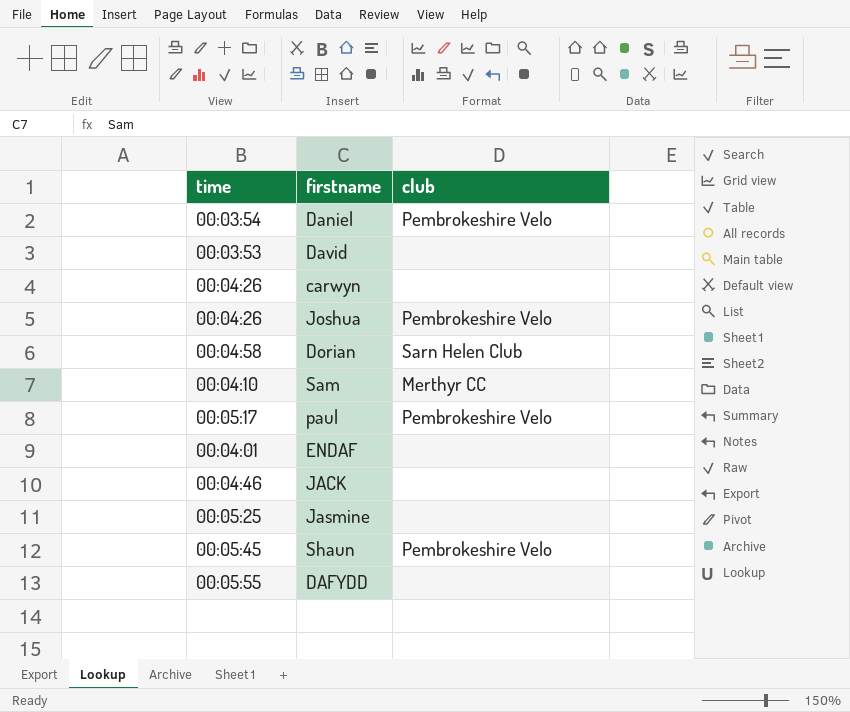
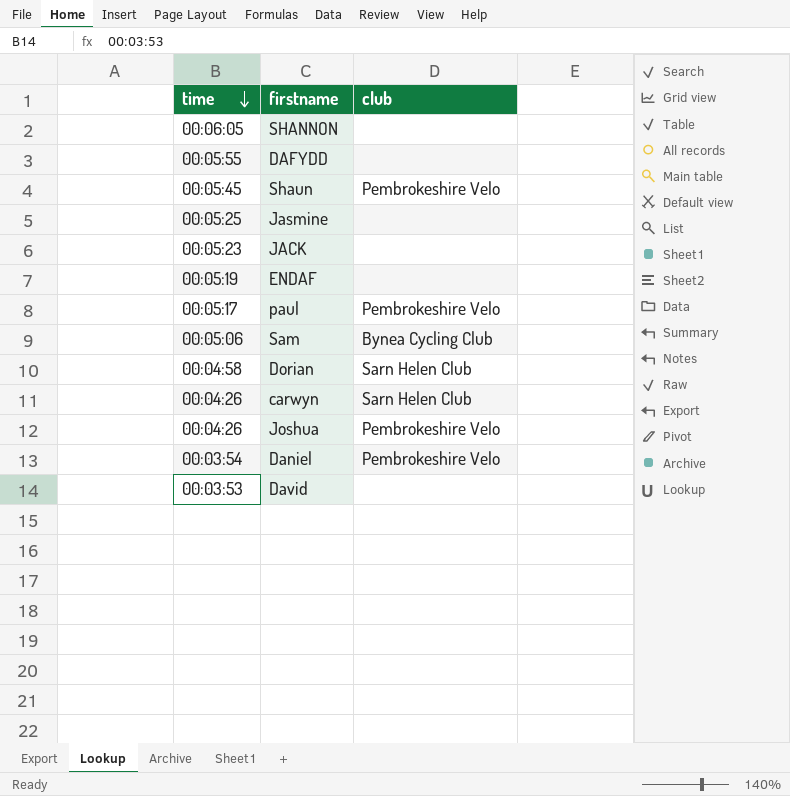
row order: none -> time descending
row SHANNON: none -> 00:06:05 | none
JACK | time: 00:04:46 -> 00:05:23
ENDAF | time: 00:04:01 -> 00:05:19
Sam | time: 00:04:10 -> 00:05:06
Sam | club: Merthyr CC -> Bynea Cycling Club
carwyn | club: none -> Sarn Helen Club

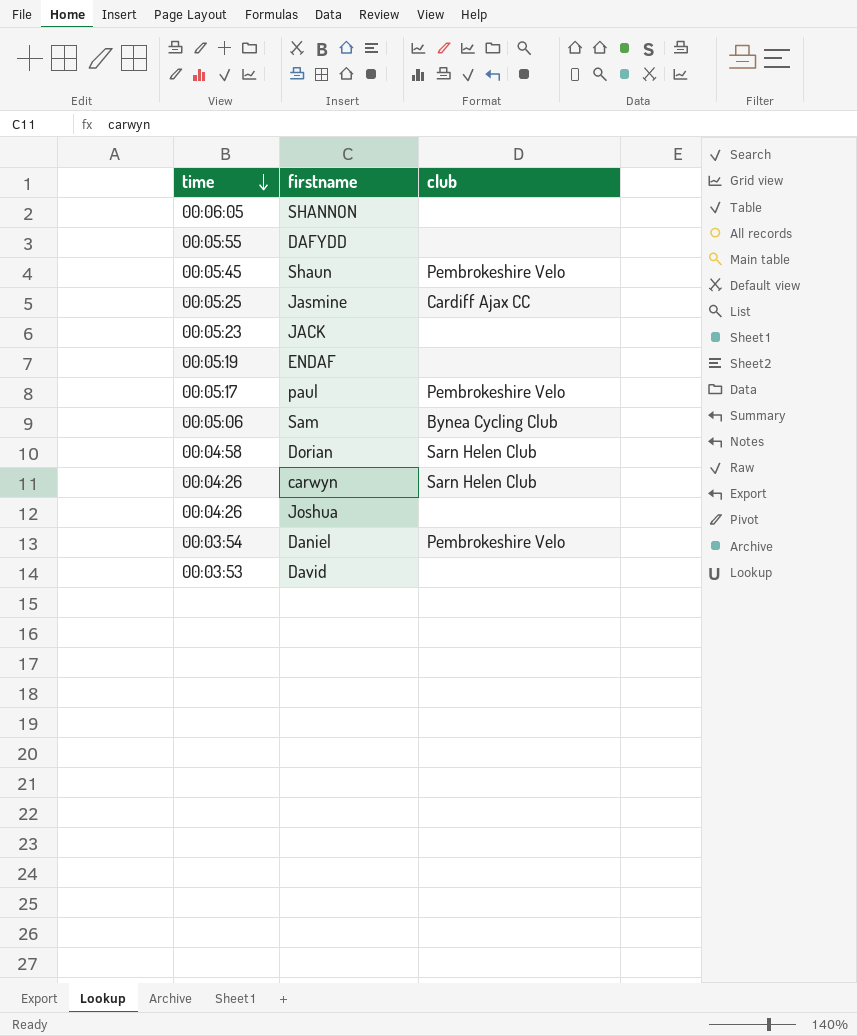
Jasmine | club: none -> Cardiff Ajax CC
Joshua | club: Pembrokeshire Velo -> none

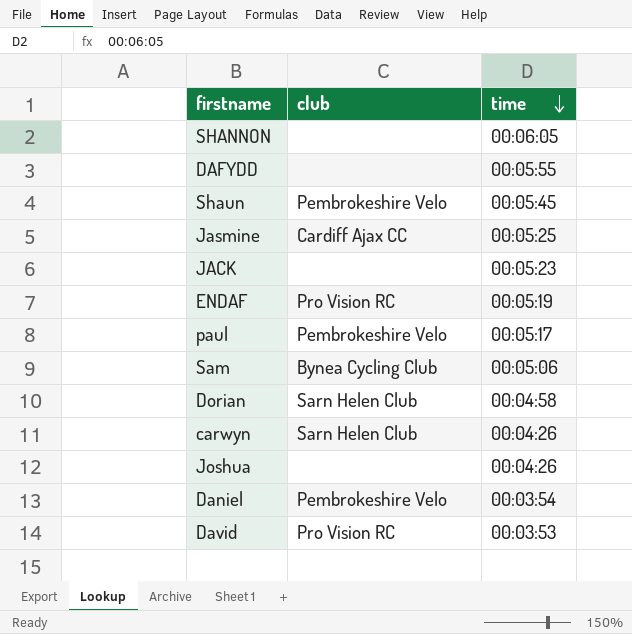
column time | position: 1 -> 3
ENDAF | club: none -> Pro Vision RC
David | club: none -> Pro Vision RC

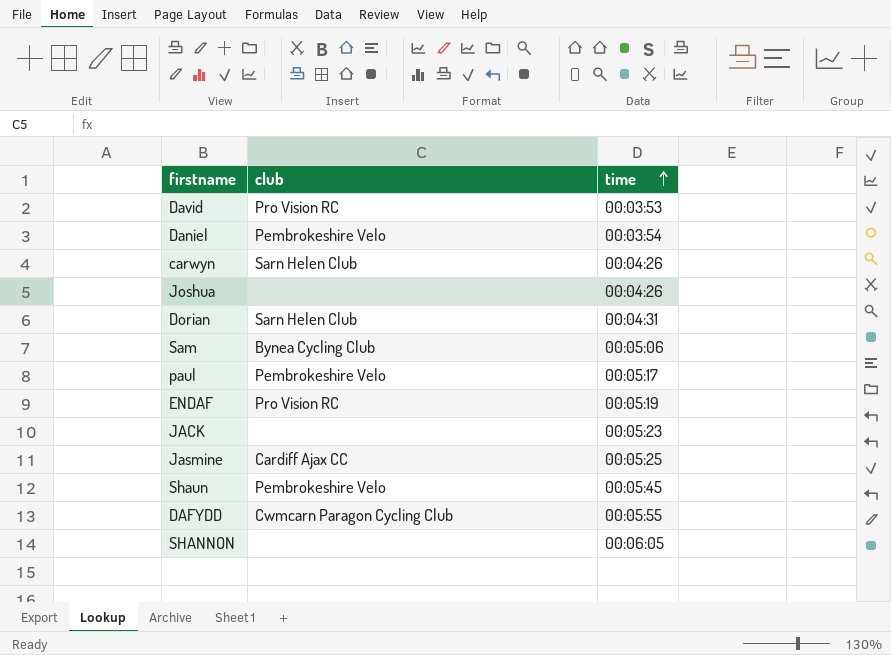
row order: time descending -> time ascending
Dorian | time: 00:04:58 -> 00:04:31
DAFYDD | club: none -> Cwmcarn Paragon Cycling Club

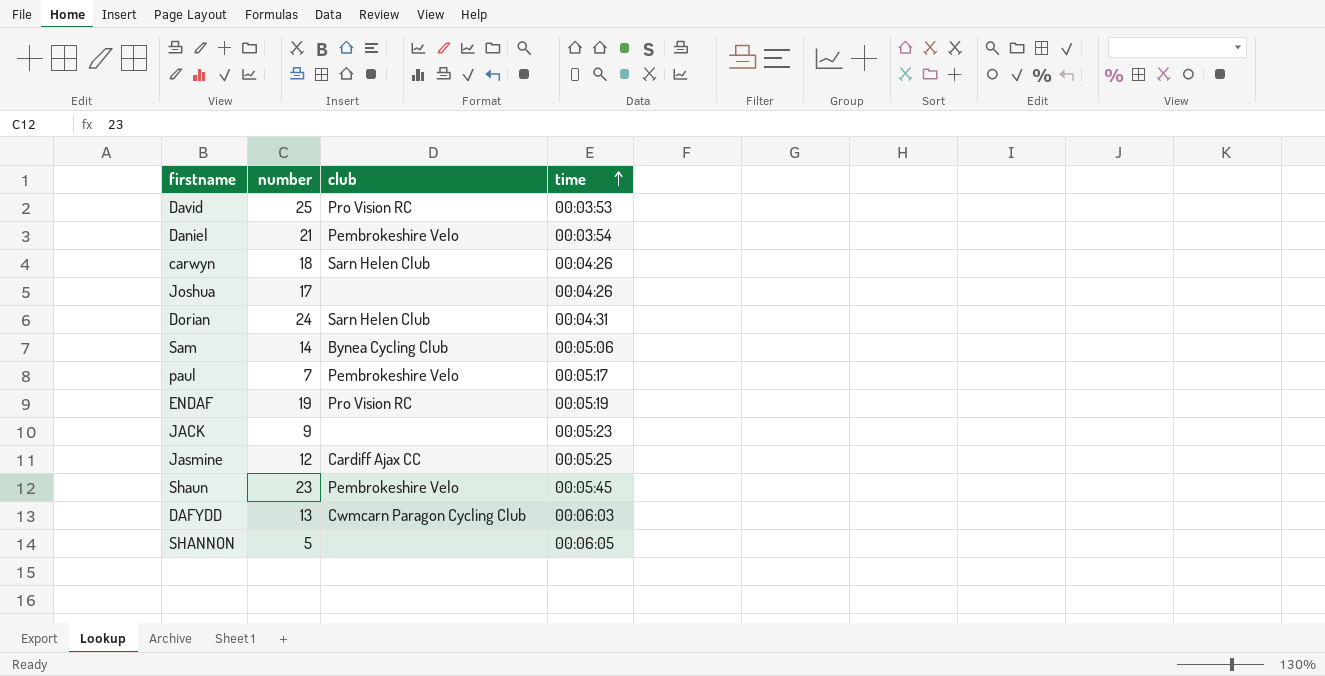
column number | position: none -> 2
DAFYDD | time: 00:05:55 -> 00:06:03

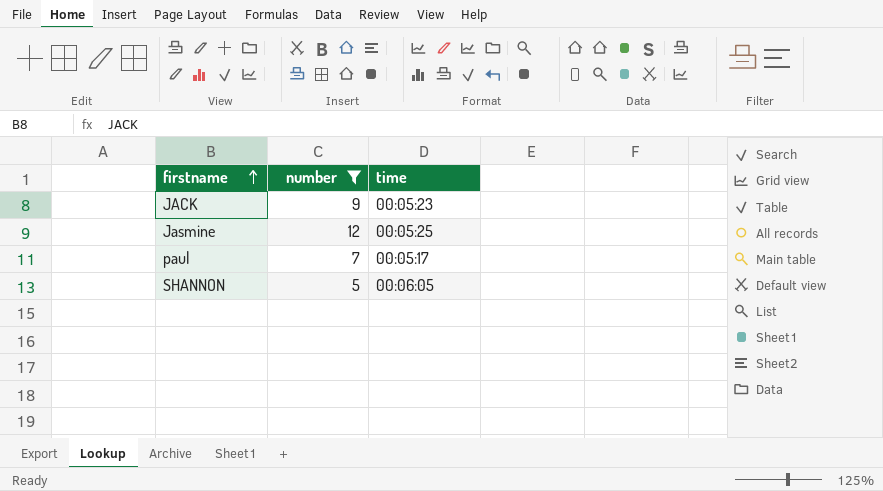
filter: none -> number <= 12
row order: time ascending -> firstname ascending
column club | position: 3 -> none

